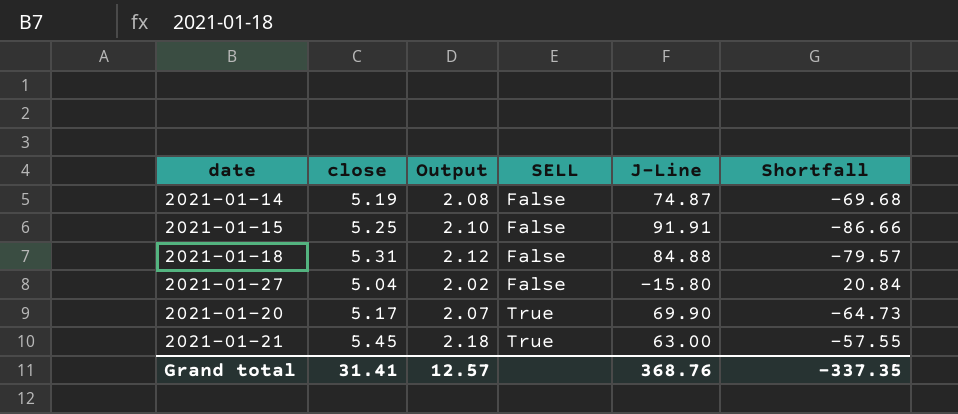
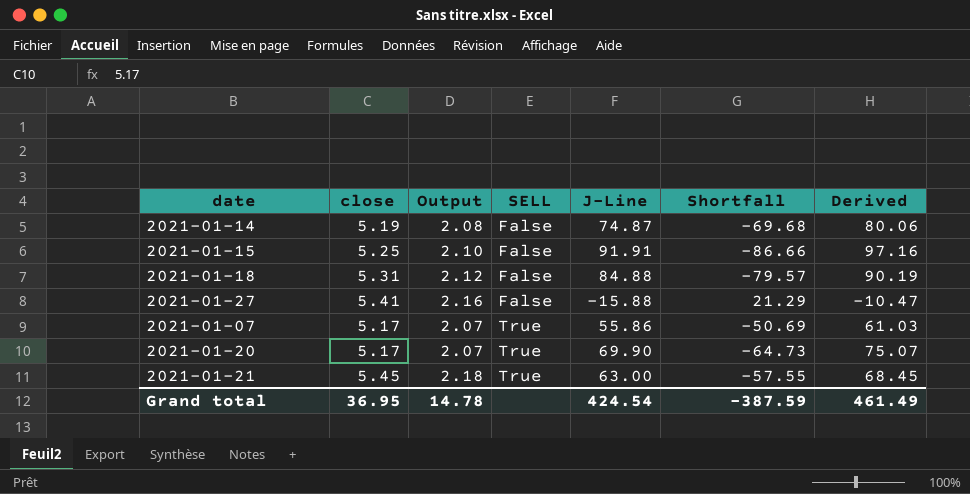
column Derived | formula: none -> [close] + [J-Line]
2021-01-27 | close: 5.04 -> 5.41
2021-01-27 | Output: 2.02 -> 2.16
2021-01-27 | J-Line: -15.80 -> -15.88
2021-01-27 | Shortfall: 20.84 -> 21.29
row 2021-01-07: none -> 5.17 | 2.07 | True | 55.86 | -50.69 | 61.03
Grand total | close: 31.41 -> 36.95
Grand total | Output: 12.57 -> 14.78
Grand total | J-Line: 368.76 -> 424.54
Grand total | Shortfall: -337.35 -> -387.59

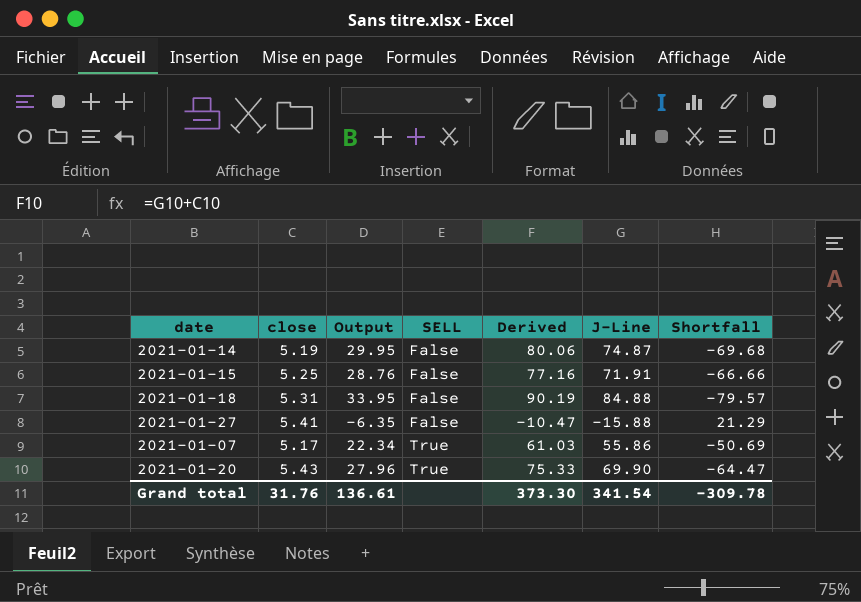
column Output | formula: [close] * 0.4 -> [J-Line] * 0.4
column Derived | position: 7 -> 5
row 2021-01-21: 5.45 | 2.18 | True | 63.00 | -57.55 | 68.45 -> none
2021-01-15 | Derived: 97.16 -> 77.16
2021-01-15 | J-Line: 91.91 -> 71.91
2021-01-15 | Shortfall: -86.66 -> -66.66
2021-01-20 | close: 5.17 -> 5.43
2021-01-20 | Derived: 75.07 -> 75.33
2021-01-20 | Shortfall: -64.73 -> -64.47
Grand total | close: 36.95 -> 31.76
Grand total | Output: 14.78 -> 136.61
Grand total | Derived: 461.49 -> 373.30
Grand total | J-Line: 424.54 -> 341.54
Grand total | Shortfall: -387.59 -> -309.78

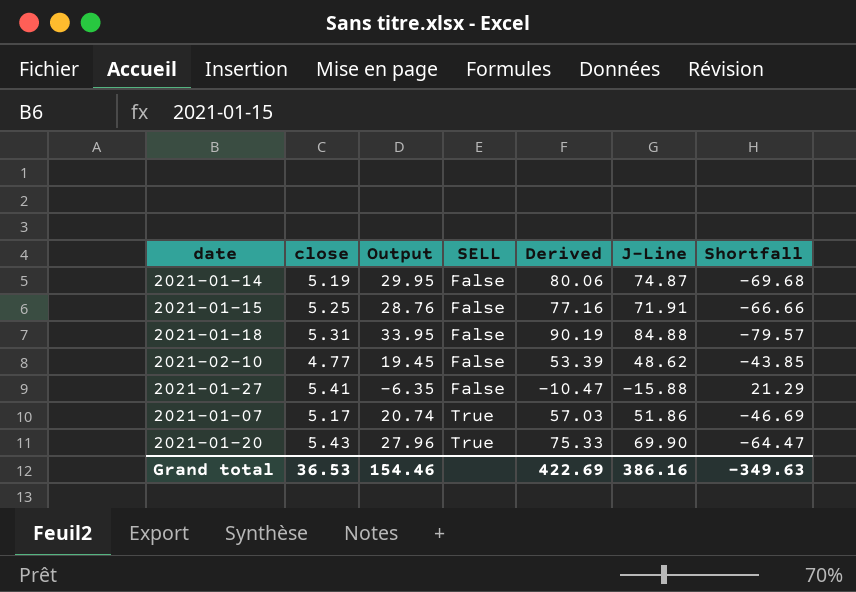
row 2021-02-10: none -> 4.77 | 19.45 | False | 53.39 | 48.62 | -43.85
2021-01-07 | Output: 22.34 -> 20.74
2021-01-07 | Derived: 61.03 -> 57.03
2021-01-07 | J-Line: 55.86 -> 51.86
2021-01-07 | Shortfall: -50.69 -> -46.69
Grand total | close: 31.76 -> 36.53
Grand total | Output: 136.61 -> 154.46
Grand total | Derived: 373.30 -> 422.69
Grand total | J-Line: 341.54 -> 386.16
Grand total | Shortfall: -309.78 -> -349.63

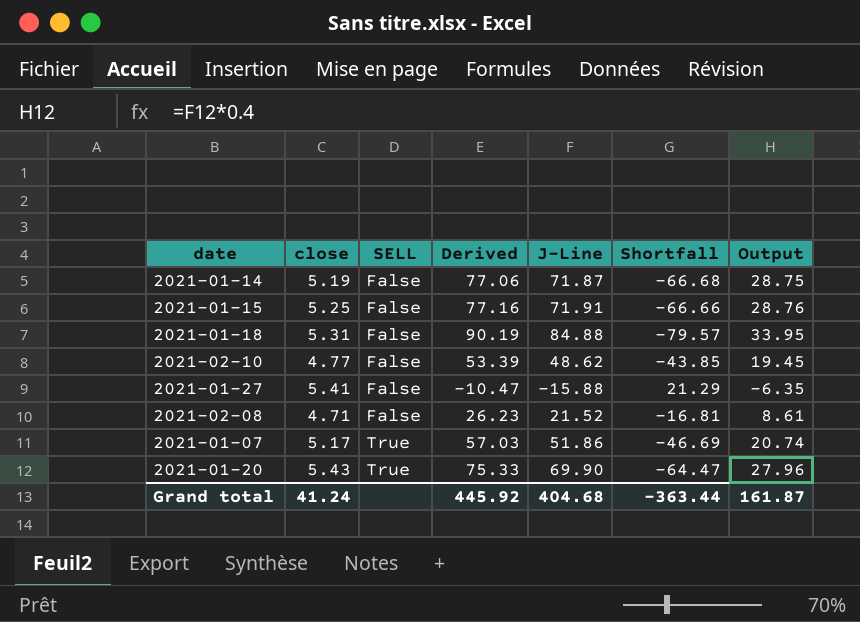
column Output | position: 3 -> 7
2021-01-14 | Derived: 80.06 -> 77.06
2021-01-14 | J-Line: 74.87 -> 71.87
2021-01-14 | Shortfall: -69.68 -> -66.68
2021-01-14 | Output: 29.95 -> 28.75
row 2021-02-08: none -> 4.71 | False | 26.23 | 21.52 | -16.81 | 8.61
Grand total | close: 36.53 -> 41.24
Grand total | Derived: 422.69 -> 445.92
Grand total | J-Line: 386.16 -> 404.68
Grand total | Shortfall: -349.63 -> -363.44
Grand total | Output: 154.46 -> 161.87

